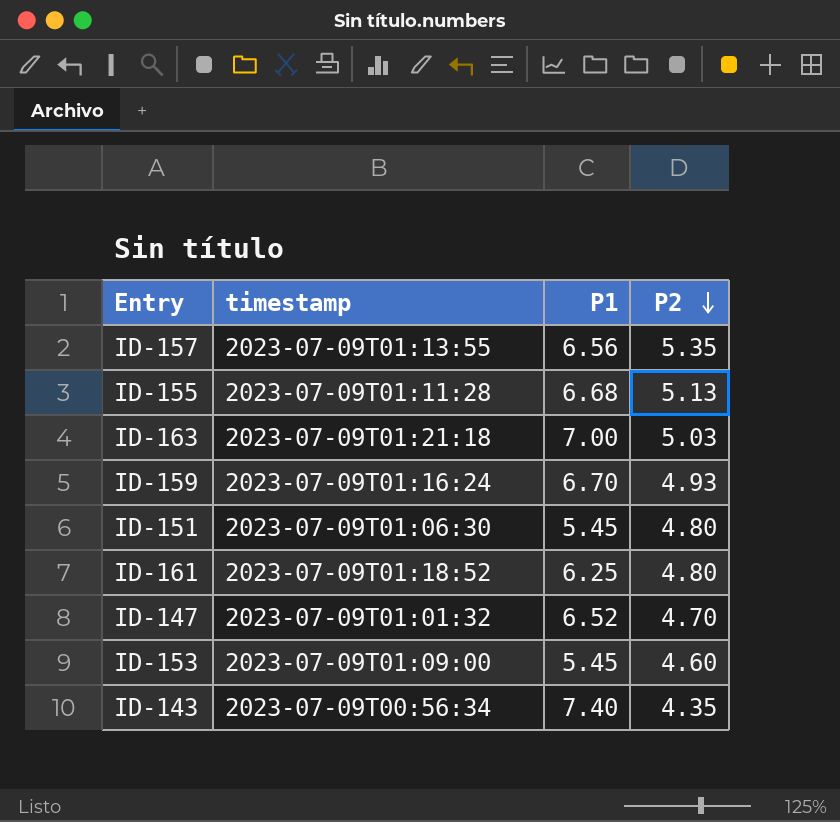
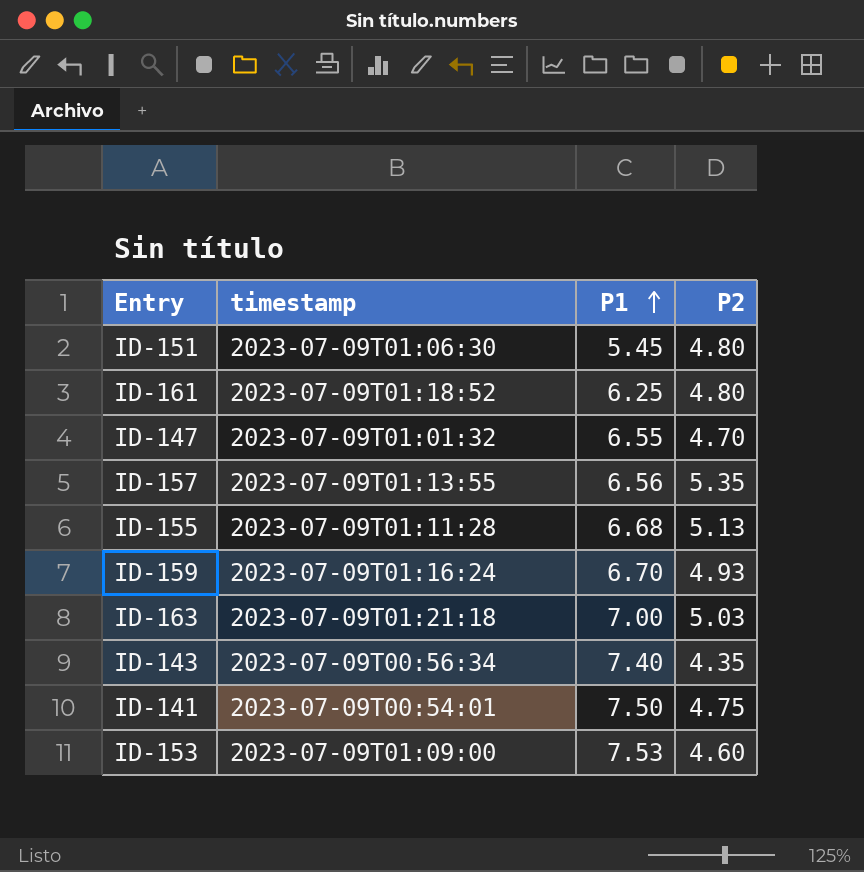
row order: P2 descending -> P1 ascending
ID-147 | P1: 6.52 -> 6.55
row ID-141: none -> 2023-07-09T00:54:01 | 7.50 | 4.75
ID-153 | P1: 5.45 -> 7.53

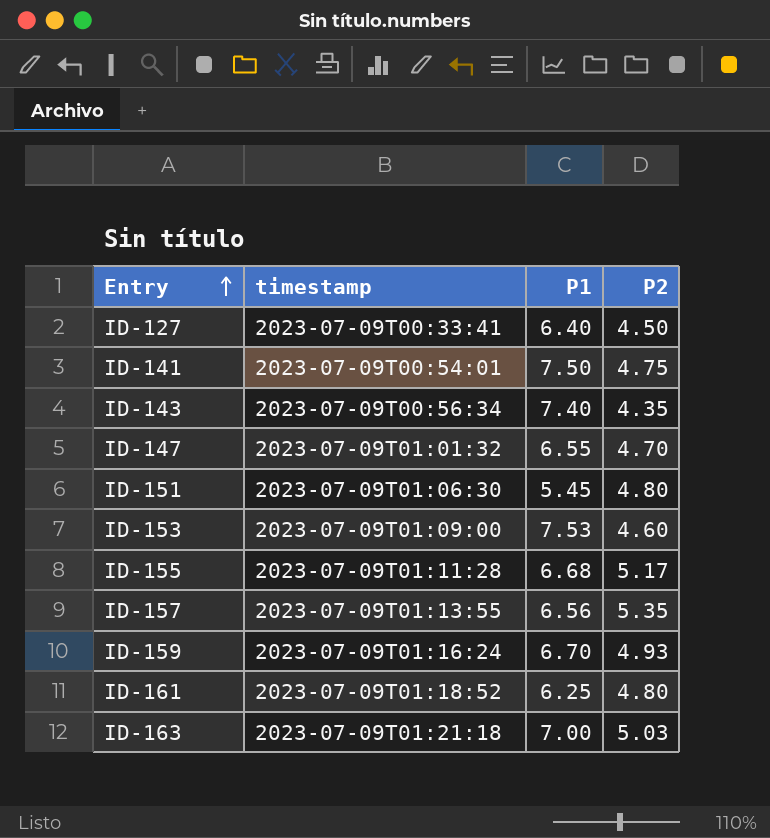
row order: P1 ascending -> Entry ascending
row ID-127: none -> 2023-07-09T00:33:41 | 6.40 | 4.50
ID-155 | P2: 5.13 -> 5.17

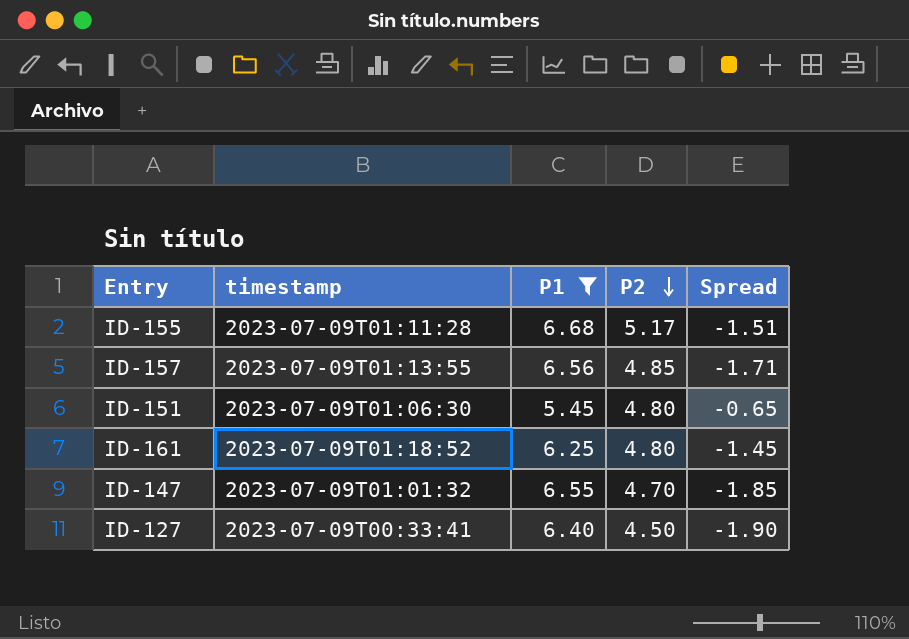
filter: none -> P1 <= 6.68
row order: Entry ascending -> P2 descending
column Spread | formula: none -> [P2] - [P1]
ID-157 | P2: 5.35 -> 4.85

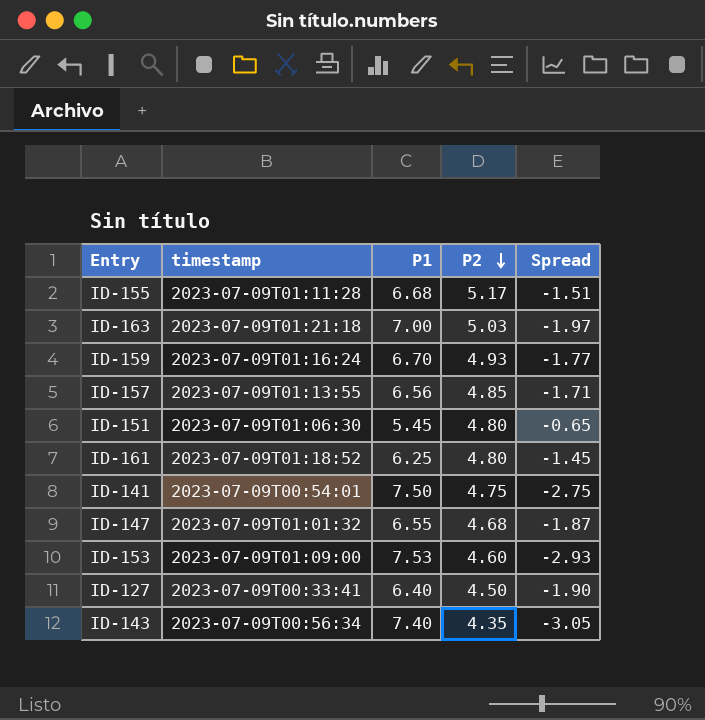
filter: P1 <= 6.68 -> none
ID-147 | P2: 4.70 -> 4.68
ID-147 | Spread: -1.85 -> -1.87

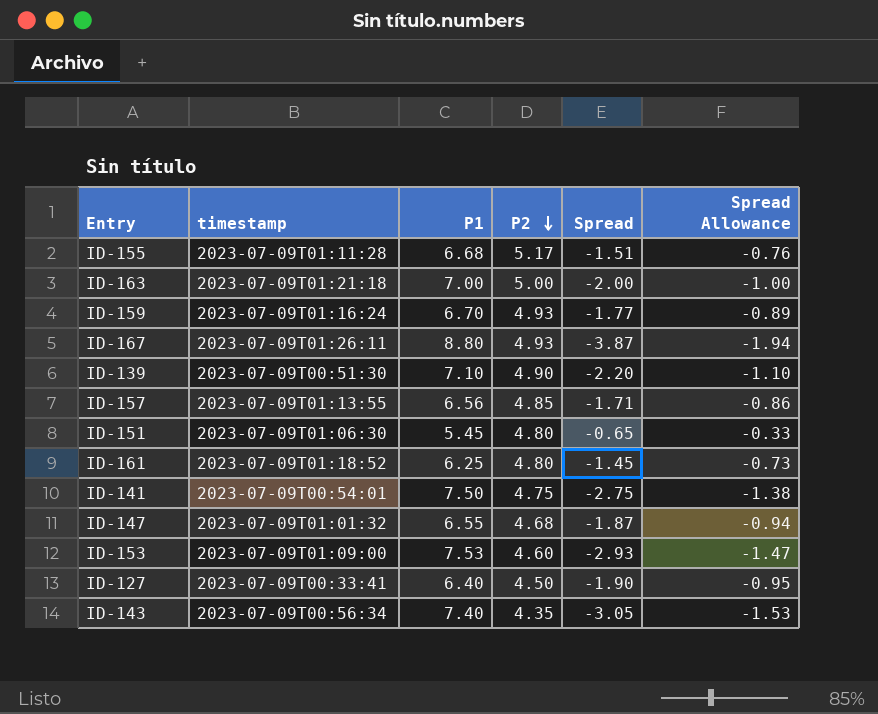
column Spread Allowance | formula: none -> [Spread] * 0.5
ID-163 | P2: 5.03 -> 5.00
ID-163 | Spread: -1.97 -> -2.00
row ID-167: none -> 2023-07-09T01:26:11 | 8.80 | 4.93 | -3.87 | -1.94
row ID-139: none -> 2023-07-09T00:51:30 | 7.10 | 4.90 | -2.20 | -1.10

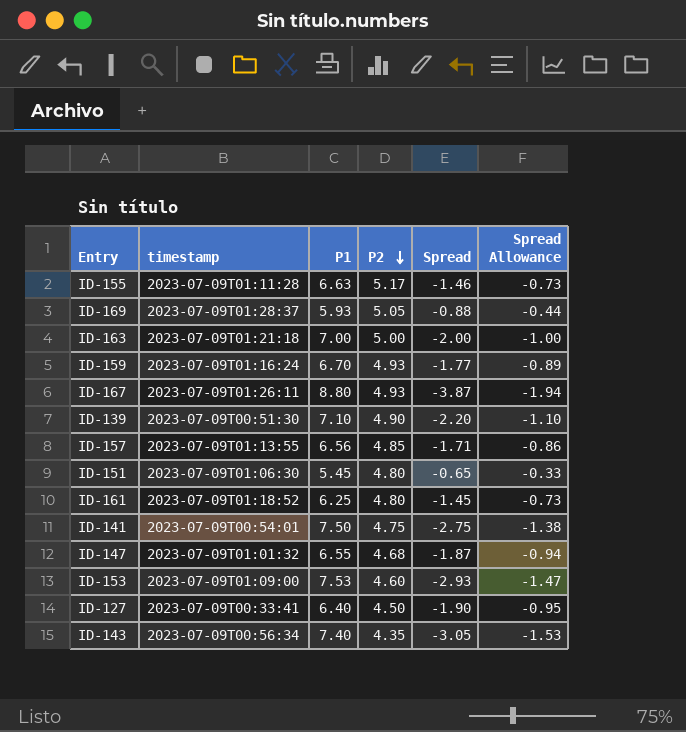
ID-155 | P1: 6.68 -> 6.63
ID-155 | Spread: -1.51 -> -1.46
ID-155 | Spread Allowance: -0.76 -> -0.73
row ID-169: none -> 2023-07-09T01:28:37 | 5.93 | 5.05 | -0.88 | -0.44

